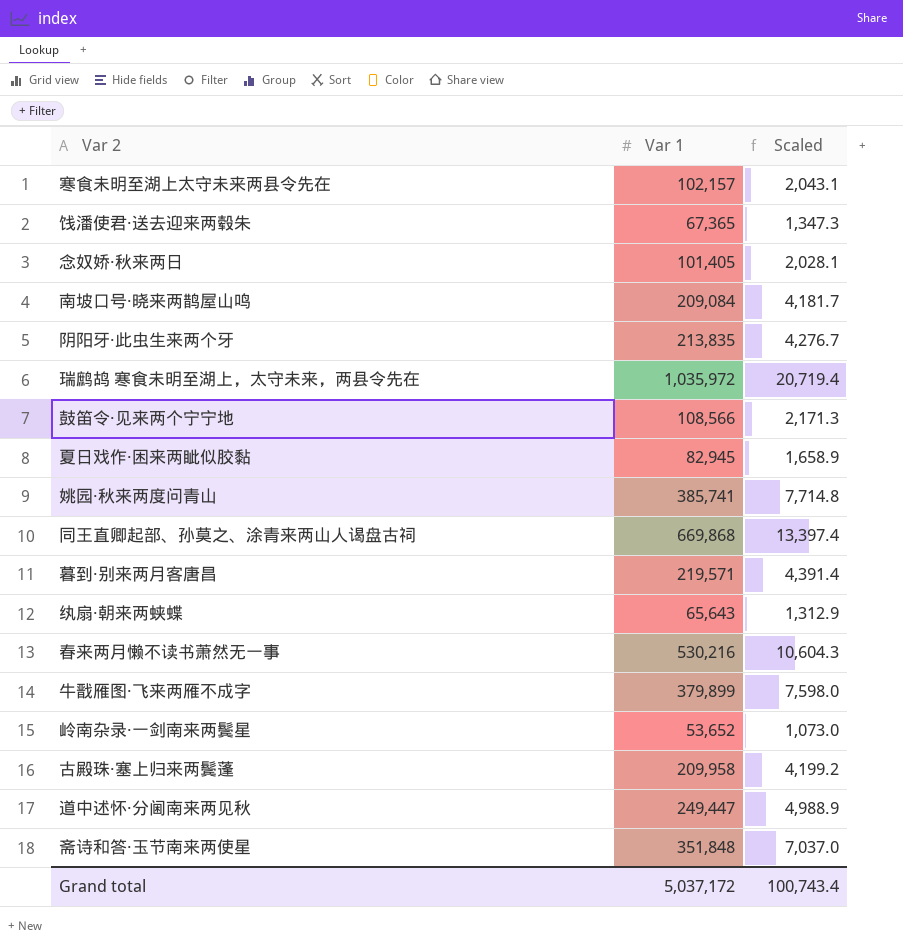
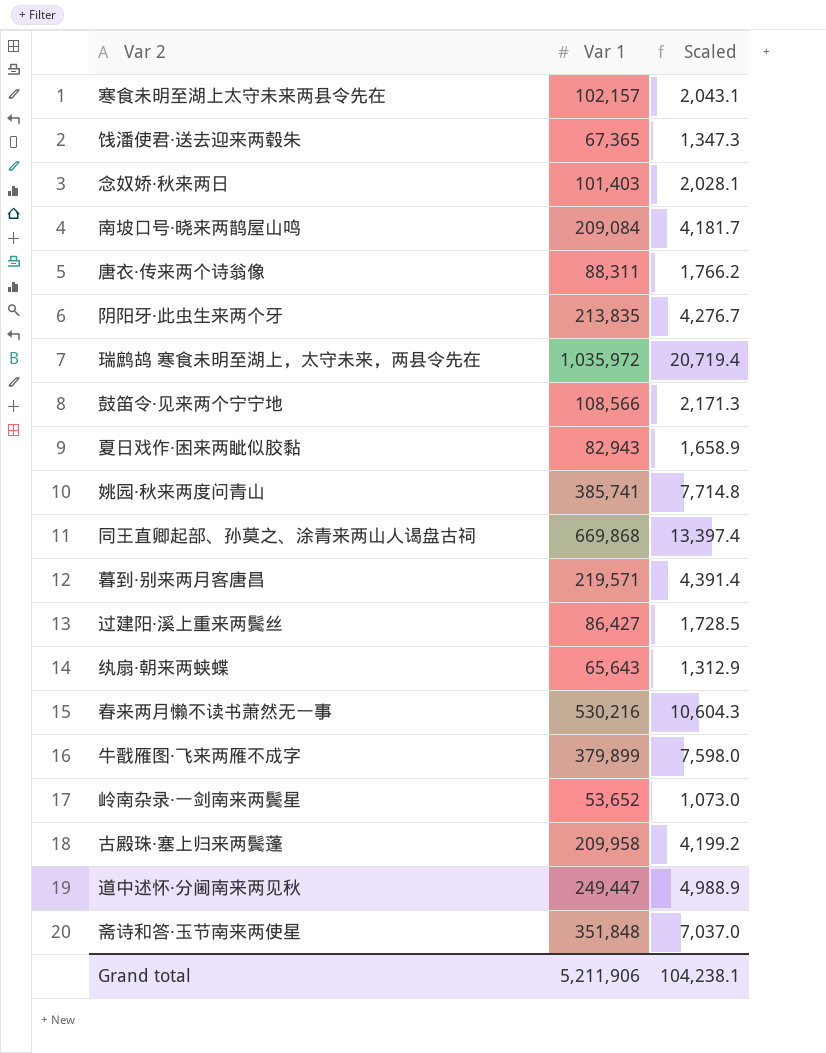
念奴娇·秋来两日 | Var 1: 101,405 -> 101,403
row 唐衣·传来两个诗翁像: none -> 88,311 | 1,766.2
夏日戏作·困来两眦似胶黏 | Var 1: 82,945 -> 82,943
row 过建阳·溪上重来两鬓丝: none -> 86,427 | 1,728.5
Grand total | Var 1: 5,037,172 -> 5,211,906
Grand total | Scaled: 100,743.4 -> 104,238.1

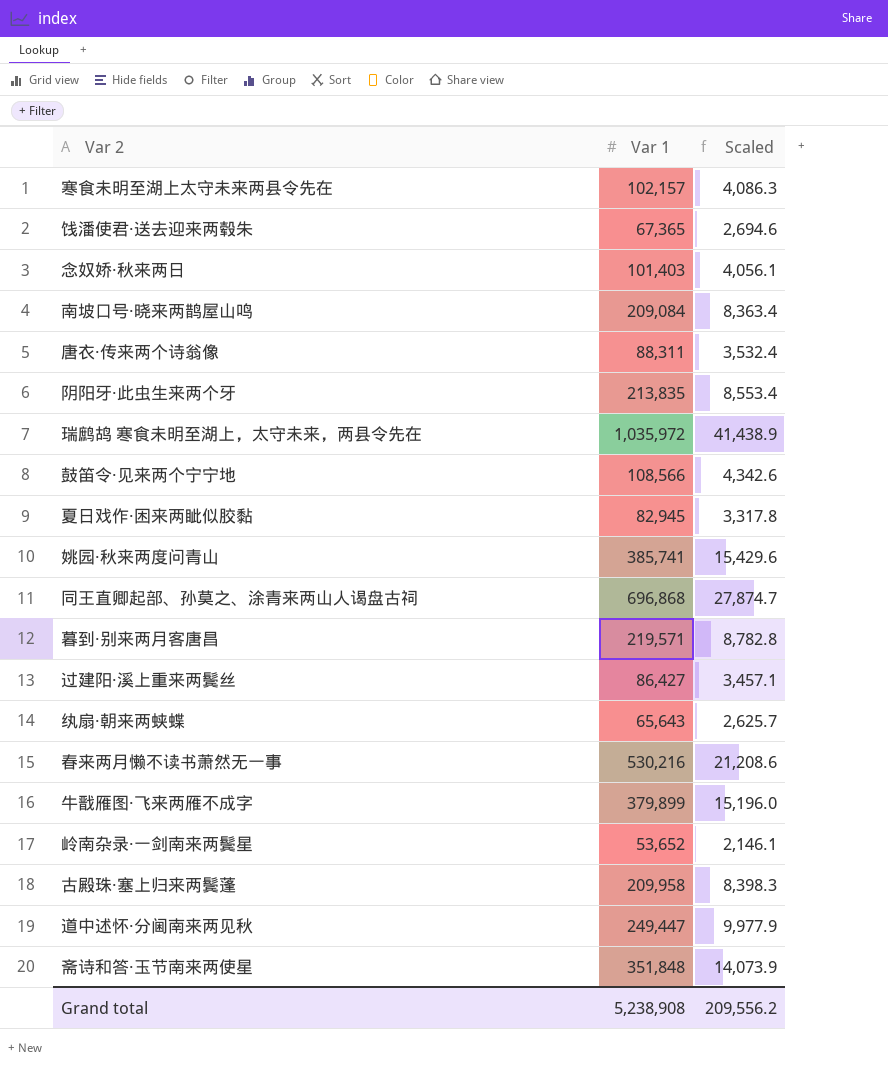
column Scaled | formula: [Var 1] * 0.02 -> [Var 1] * 0.04
夏日戏作·困来两眦似胶黏 | Var 1: 82,943 -> 82,945
同王直卿起部、孙莫之、涂青来两山人谒盘古祠 | Var 1: 669,868 -> 696,868
Grand total | Var 1: 5,211,906 -> 5,238,908
Grand total | Scaled: 104,238.1 -> 209,556.2

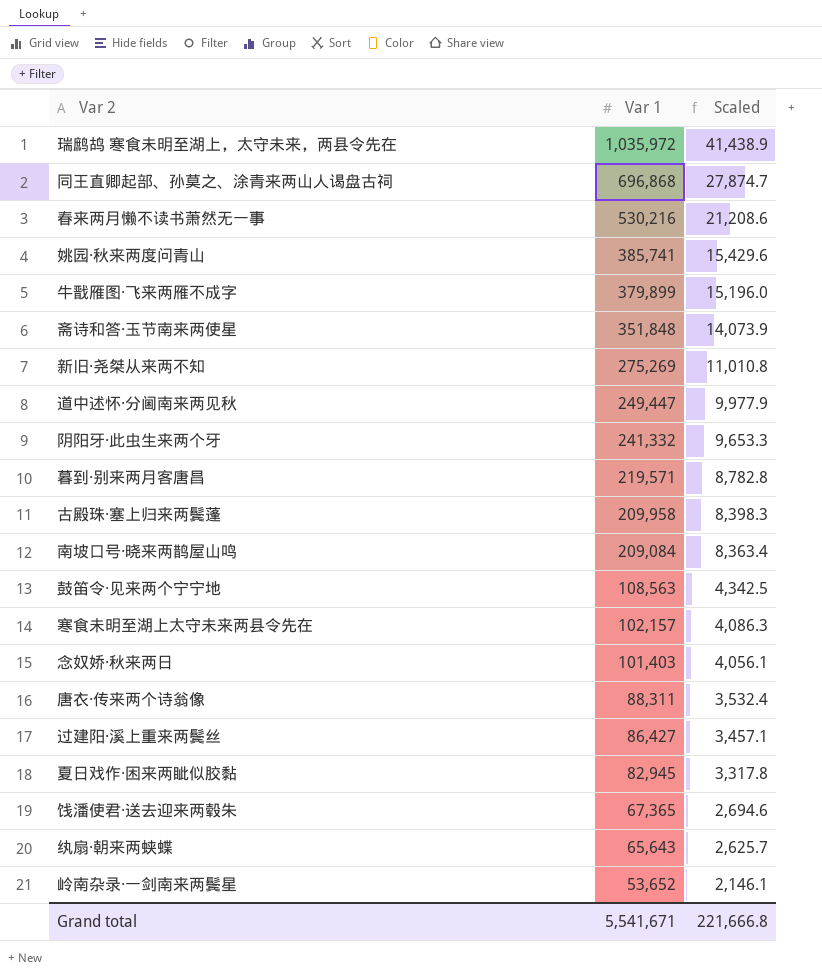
row order: none -> Var 1 descending
row 新旧·尧桀从来两不知: none -> 275,269 | 11,010.8
阴阳牙·此虫生来两个牙 | Var 1: 213,835 -> 241,332
阴阳牙·此虫生来两个牙 | Scaled: 8,553.4 -> 9,653.3
鼓笛令·见来两个宁宁地 | Var 1: 108,566 -> 108,563
鼓笛令·见来两个宁宁地 | Scaled: 4,342.6 -> 4,342.5
Grand total | Var 1: 5,238,908 -> 5,541,671
Grand total | Scaled: 209,556.2 -> 221,666.8

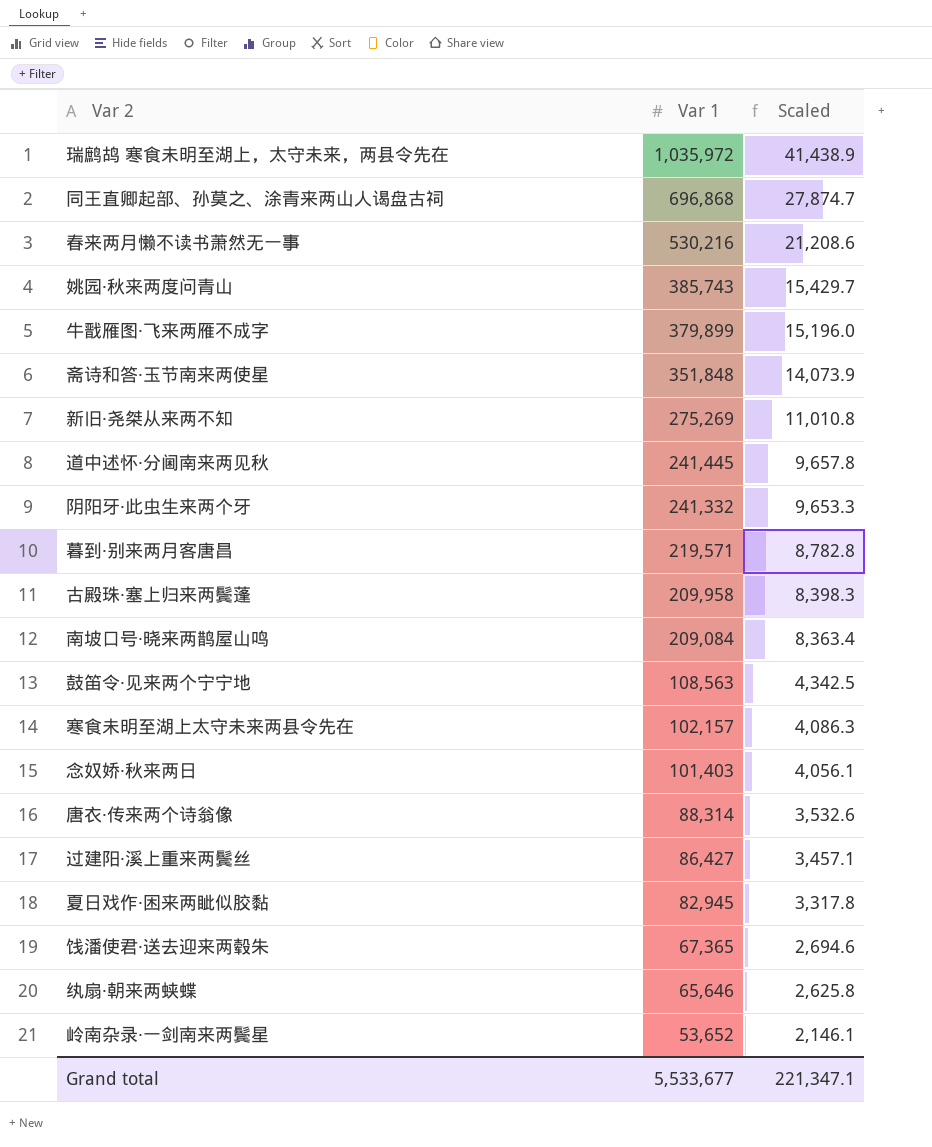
姚园·秋来两度问青山 | Var 1: 385,741 -> 385,743
姚园·秋来两度问青山 | Scaled: 15,429.6 -> 15,429.7
道中述怀·分阃南来两见秋 | Var 1: 249,447 -> 241,445
道中述怀·分阃南来两见秋 | Scaled: 9,977.9 -> 9,657.8
唐衣·传来两个诗翁像 | Var 1: 88,311 -> 88,314
唐衣·传来两个诗翁像 | Scaled: 3,532.4 -> 3,532.6
纨扇·朝来两蛱蝶 | Var 1: 65,643 -> 65,646
纨扇·朝来两蛱蝶 | Scaled: 2,625.7 -> 2,625.8
Grand total | Var 1: 5,541,671 -> 5,533,677
Grand total | Scaled: 221,666.8 -> 221,347.1

